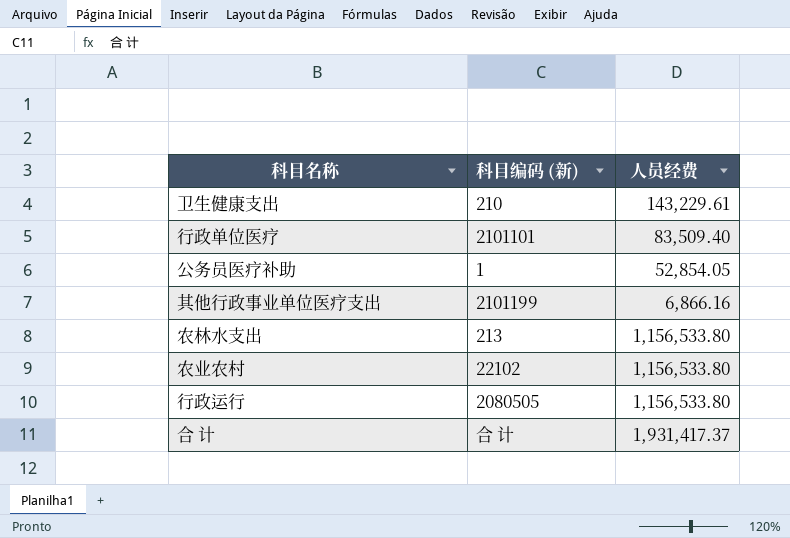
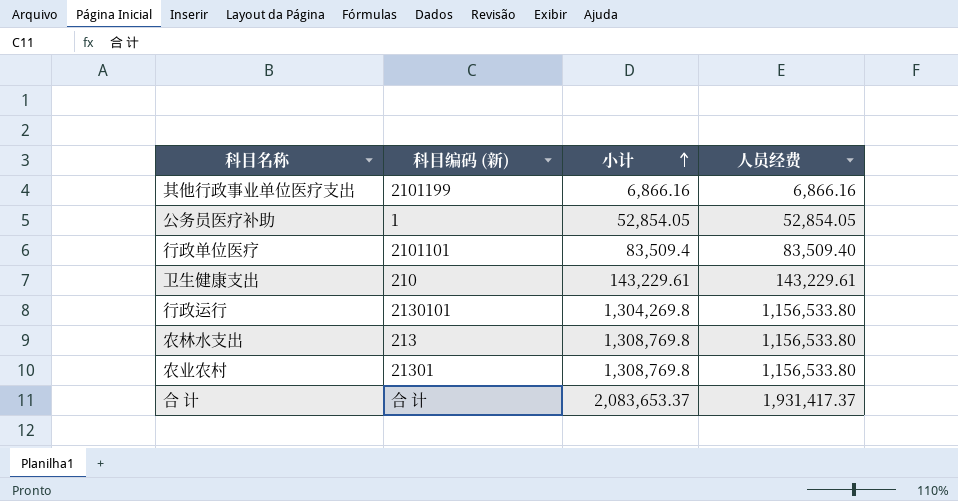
row order: none -> 小计 ascending
column 小计 | position: none -> 3
行政运行 | 科目编码 (新): 2080505 -> 2130101
农业农村 | 科目编码 (新): 22102 -> 21301

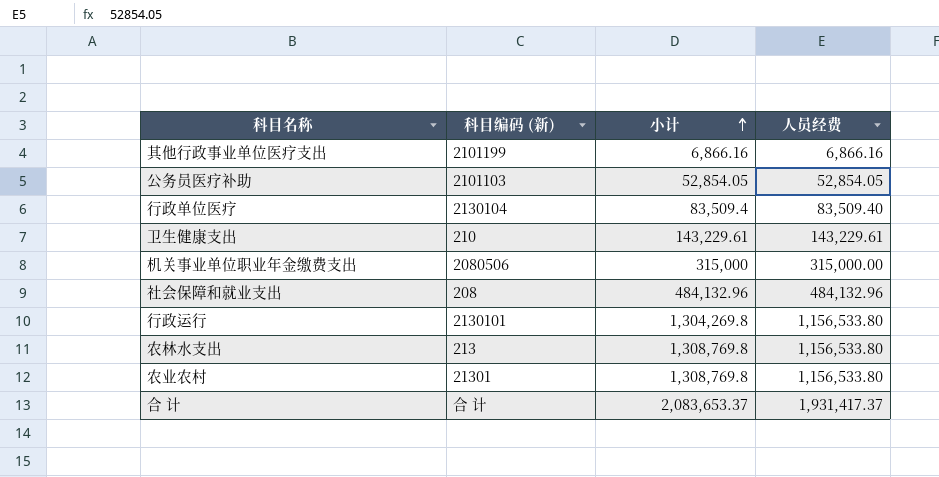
公务员医疗补助 | 科目编码 (新): 1 -> 2101103
行政单位医疗 | 科目编码 (新): 2101101 -> 2130104
row 机关事业单位职业年金缴费支出: none -> 2080506 | 315,000 | 315,000.00
row 社会保障和就业支出: none -> 208 | 484,132.96 | 484,132.96

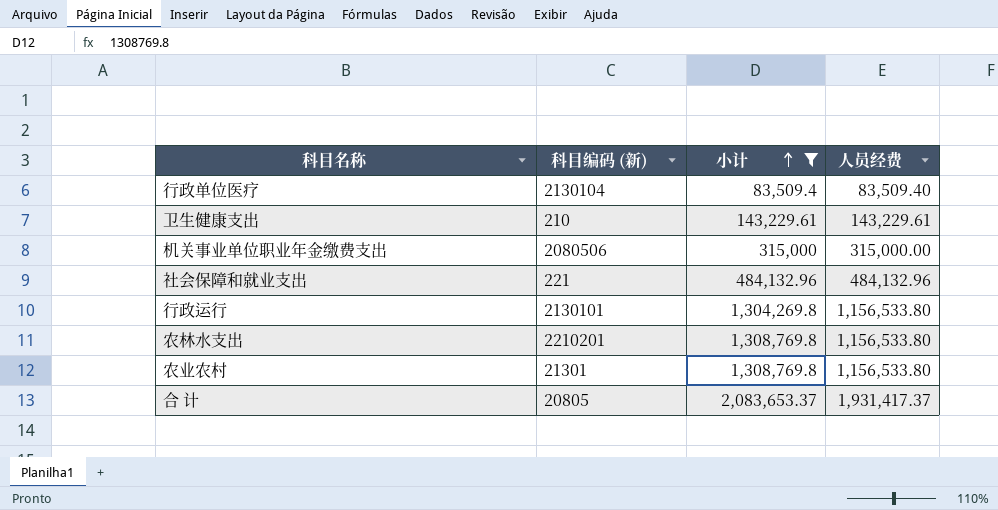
filter: none -> 小计 >= 83,509.4
社会保障和就业支出 | 科目编码 (新): 208 -> 221
农林水支出 | 科目编码 (新): 213 -> 2210201
合 计 | 科目编码 (新): 合 计 -> 20805

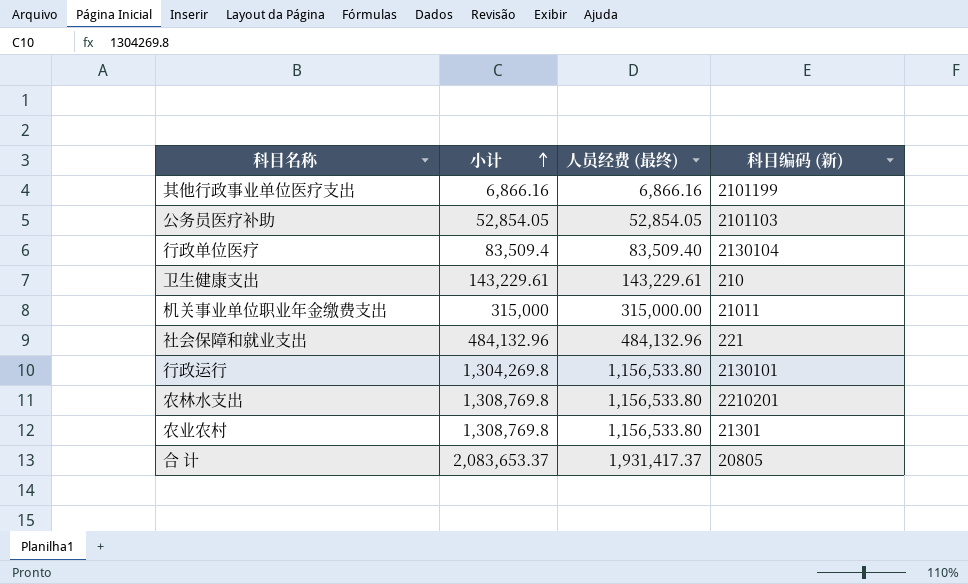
filter: 小计 >= 83,509.4 -> none
column name: 人员经费 -> 人员经费 (最终)
column 科目编码 (新) | position: 2 -> 4
机关事业单位职业年金缴费支出 | 科目编码 (新): 2080506 -> 21011

